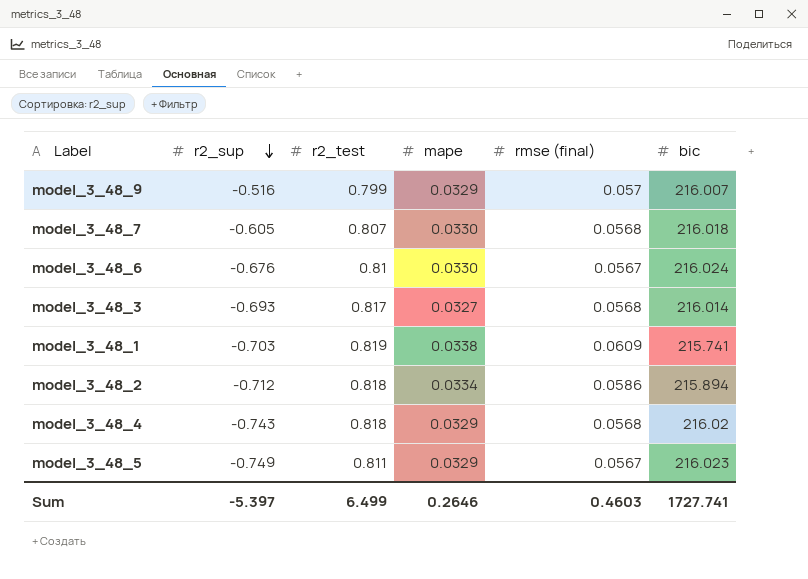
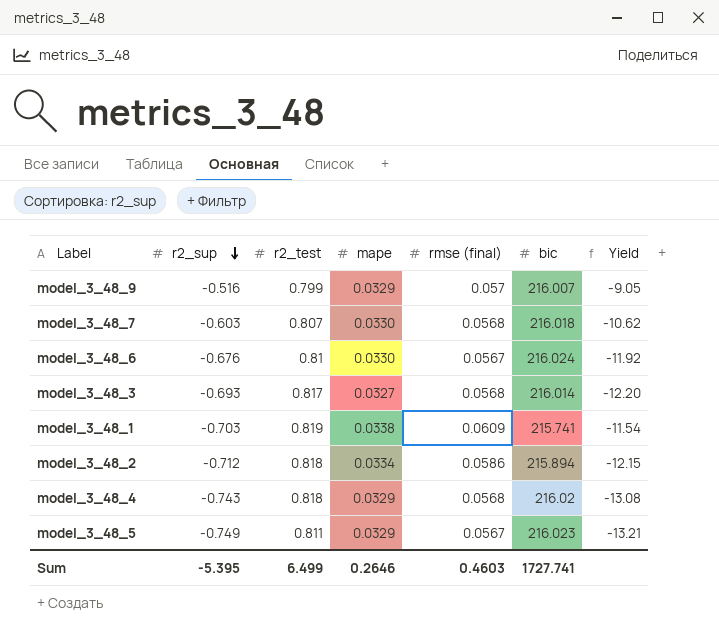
column Yield | formula: none -> [r2_sup] / [rmse (final)]
model_3_48_7 | r2_sup: -0.605 -> -0.603
Sum | r2_sup: -5.397 -> -5.395

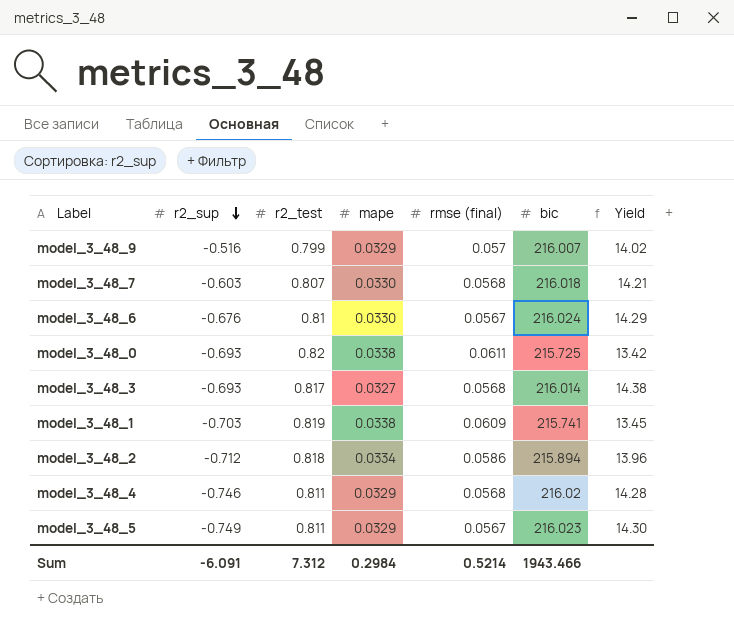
column Yield | formula: [r2_sup] / [rmse (final)] -> [r2_test] / [rmse (final)]
row model_3_48_0: none -> -0.693 | 0.82 | 0.0338 | 0.0611 | 215.725 | 13.42
model_3_48_4 | r2_sup: -0.743 -> -0.746
model_3_48_4 | r2_test: 0.818 -> 0.811
Sum | r2_sup: -5.395 -> -6.091
Sum | r2_test: 6.499 -> 7.312
Sum | mape: 0.2646 -> 0.2984
Sum | rmse (final): 0.4603 -> 0.5214
Sum | bic: 1727.741 -> 1943.466

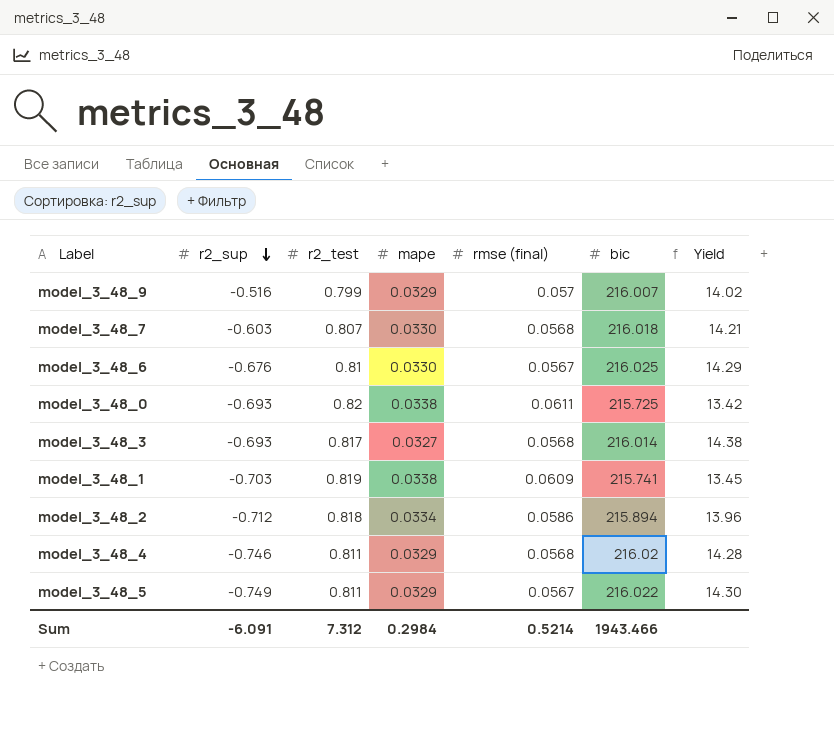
model_3_48_6 | bic: 216.024 -> 216.025
model_3_48_5 | bic: 216.023 -> 216.022

